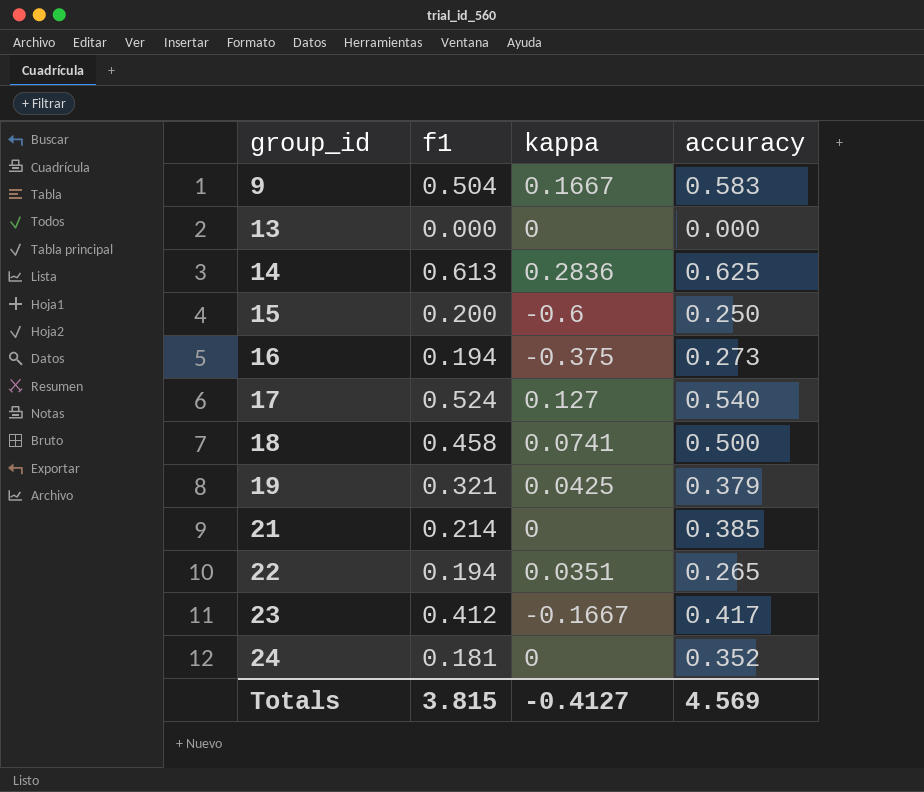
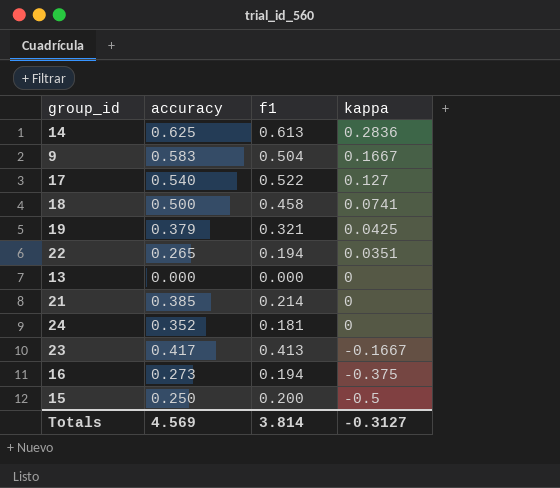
row order: group_id ascending -> kappa descending
column accuracy | position: 4 -> 2
17 | f1: 0.524 -> 0.522
23 | f1: 0.412 -> 0.413
15 | kappa: -0.6 -> -0.5
Totals | f1: 3.815 -> 3.814
Totals | kappa: -0.4127 -> -0.3127

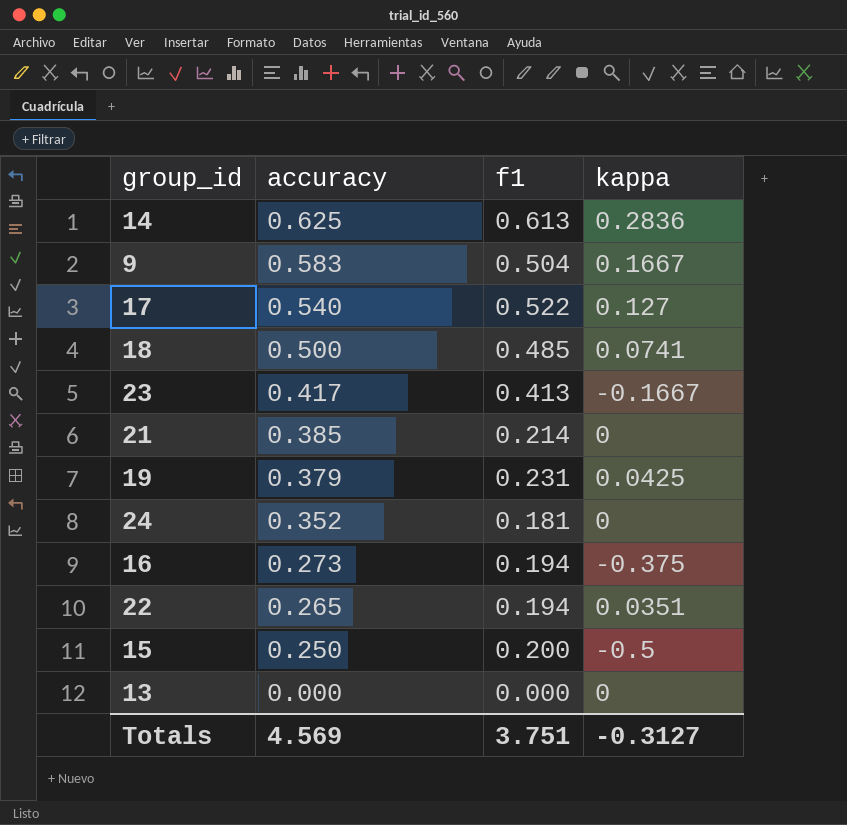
row order: kappa descending -> accuracy descending
18 | f1: 0.458 -> 0.485
19 | f1: 0.321 -> 0.231
Totals | f1: 3.814 -> 3.751

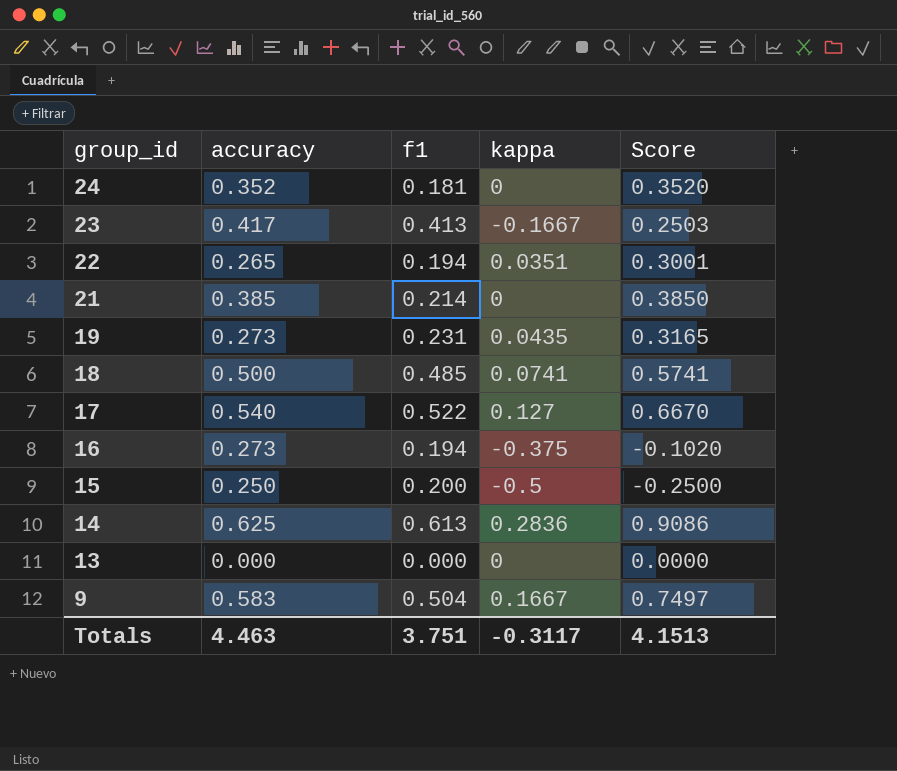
row order: accuracy descending -> group_id descending
column Score | formula: none -> [accuracy] + [kappa]
19 | accuracy: 0.379 -> 0.273
19 | kappa: 0.0425 -> 0.0435
Totals | accuracy: 4.569 -> 4.463
Totals | kappa: -0.3127 -> -0.3117

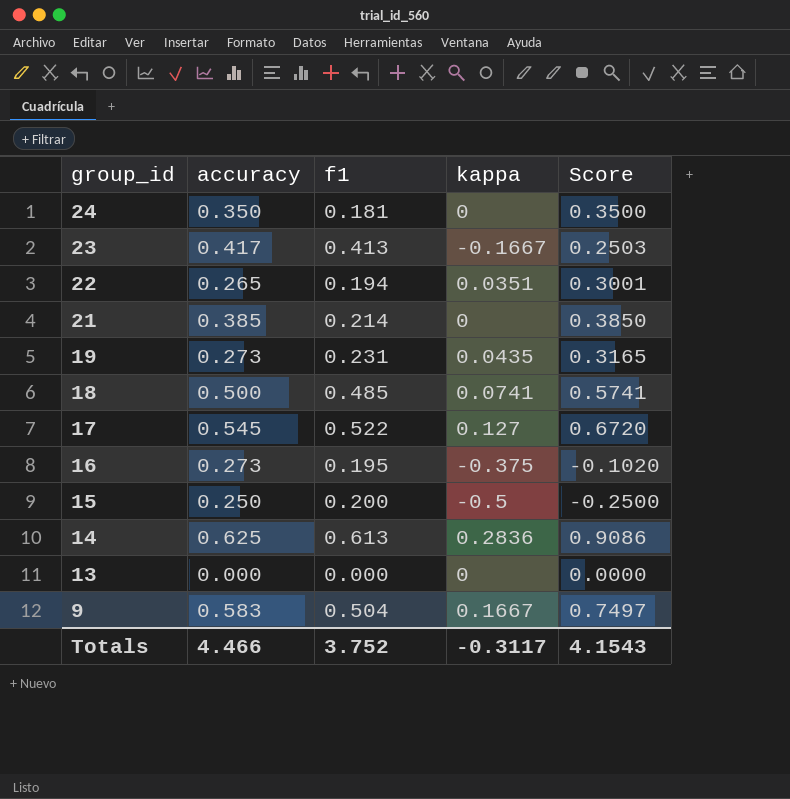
24 | accuracy: 0.352 -> 0.350
24 | Score: 0.3520 -> 0.3500
17 | accuracy: 0.540 -> 0.545
17 | Score: 0.6670 -> 0.6720
16 | f1: 0.194 -> 0.195
Totals | accuracy: 4.463 -> 4.466
Totals | f1: 3.751 -> 3.752
Totals | Score: 4.1513 -> 4.1543

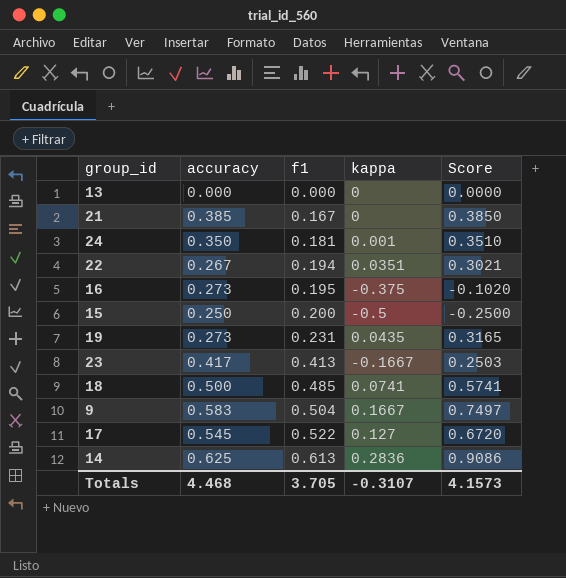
row order: group_id descending -> f1 ascending
21 | f1: 0.214 -> 0.167
24 | kappa: 0 -> 0.001
24 | Score: 0.3500 -> 0.3510
22 | accuracy: 0.265 -> 0.267
22 | Score: 0.3001 -> 0.3021
Totals | accuracy: 4.466 -> 4.468
Totals | f1: 3.752 -> 3.705
Totals | kappa: -0.3117 -> -0.3107
Totals | Score: 4.1543 -> 4.1573

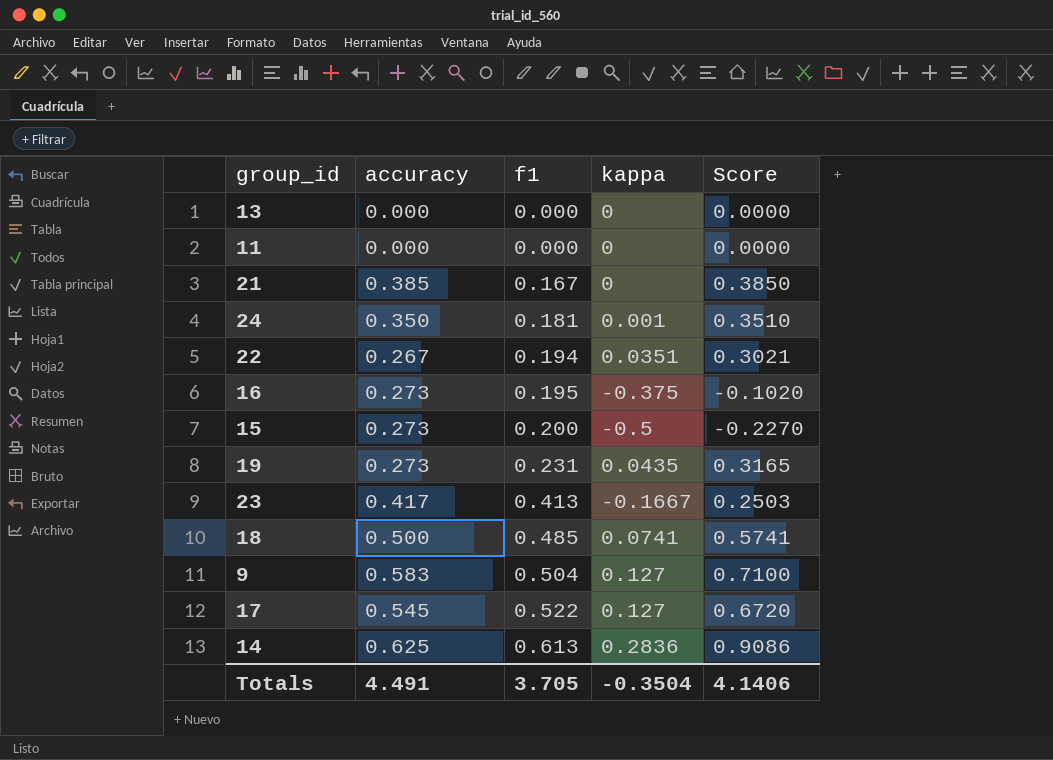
row 11: none -> 0.000 | 0.000 | 0 | 0.0000
15 | accuracy: 0.250 -> 0.273
15 | Score: -0.2500 -> -0.2270
9 | kappa: 0.1667 -> 0.127
9 | Score: 0.7497 -> 0.7100
Totals | accuracy: 4.468 -> 4.491
Totals | kappa: -0.3107 -> -0.3504
Totals | Score: 4.1573 -> 4.1406

